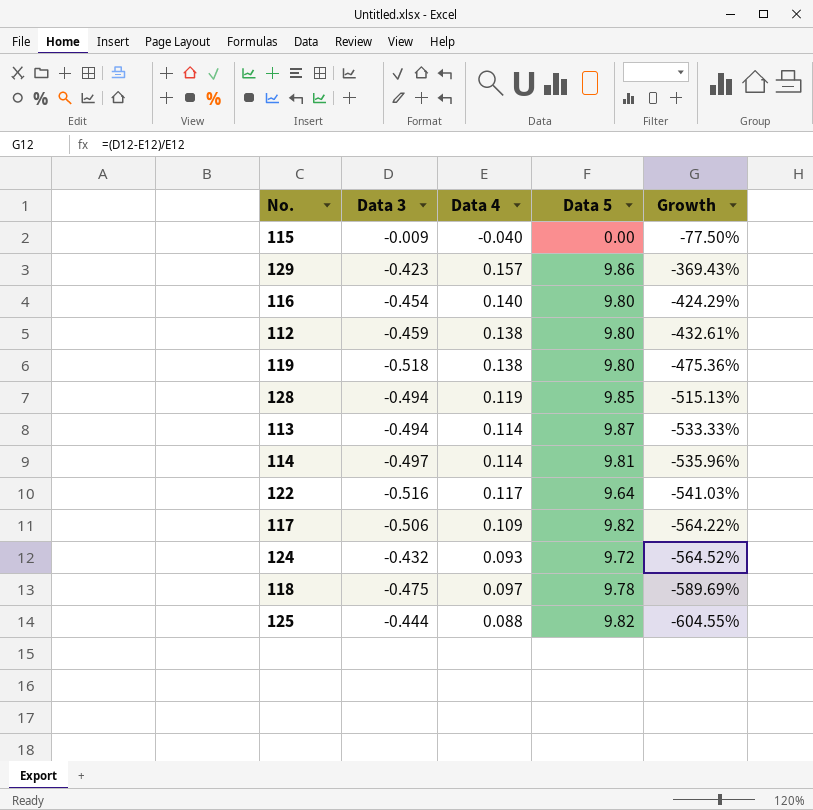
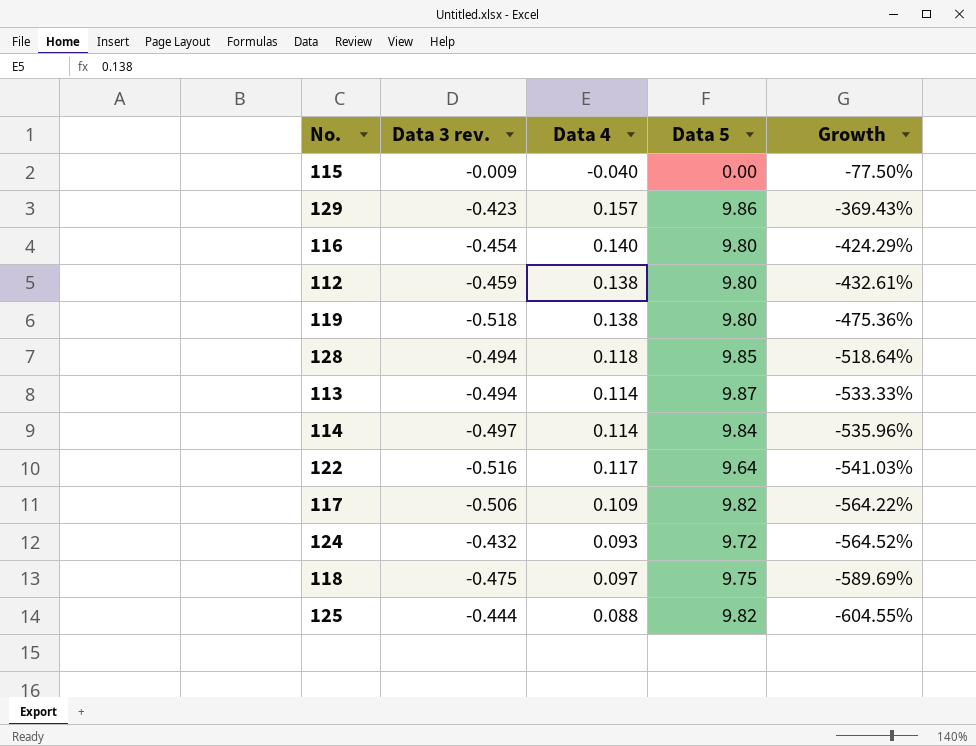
column name: Data 3 -> Data 3 rev.
128 | Data 4: 0.119 -> 0.118
128 | Growth: -515.13% -> -518.64%
114 | Data 5: 9.81 -> 9.84
118 | Data 5: 9.78 -> 9.75

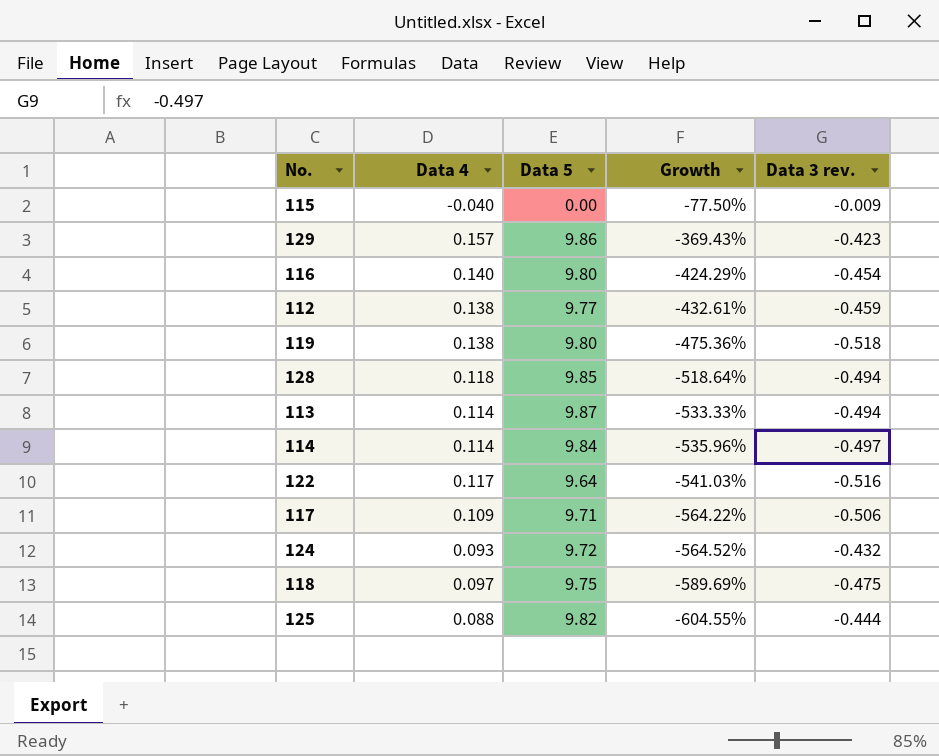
column Data 3 rev. | position: 2 -> 5
112 | Data 5: 9.80 -> 9.77
117 | Data 5: 9.82 -> 9.71

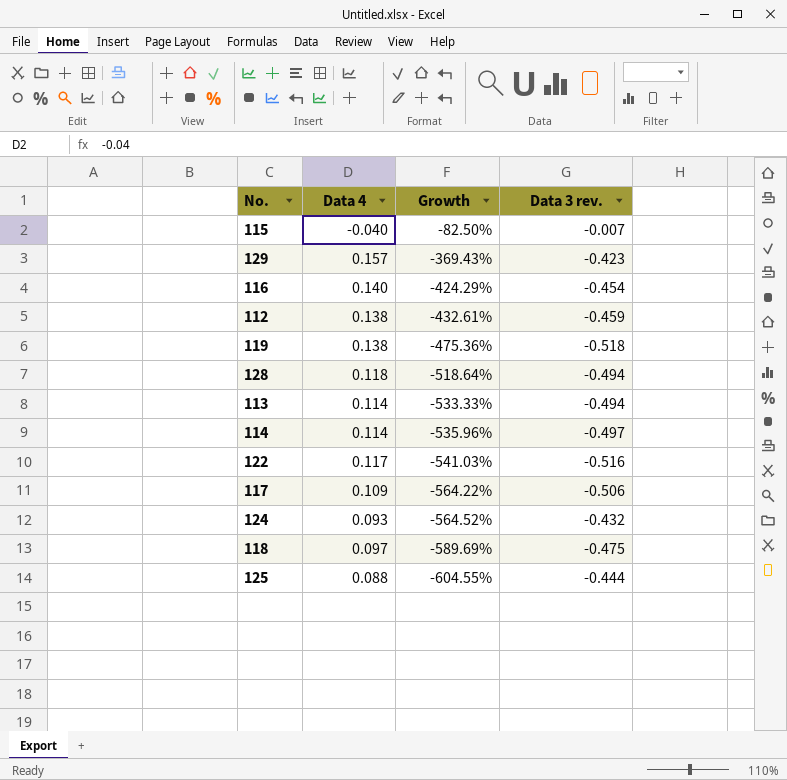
column Data 5 | position: 3 -> none
115 | Growth: -77.50% -> -82.50%
115 | Data 3 rev.: -0.009 -> -0.007

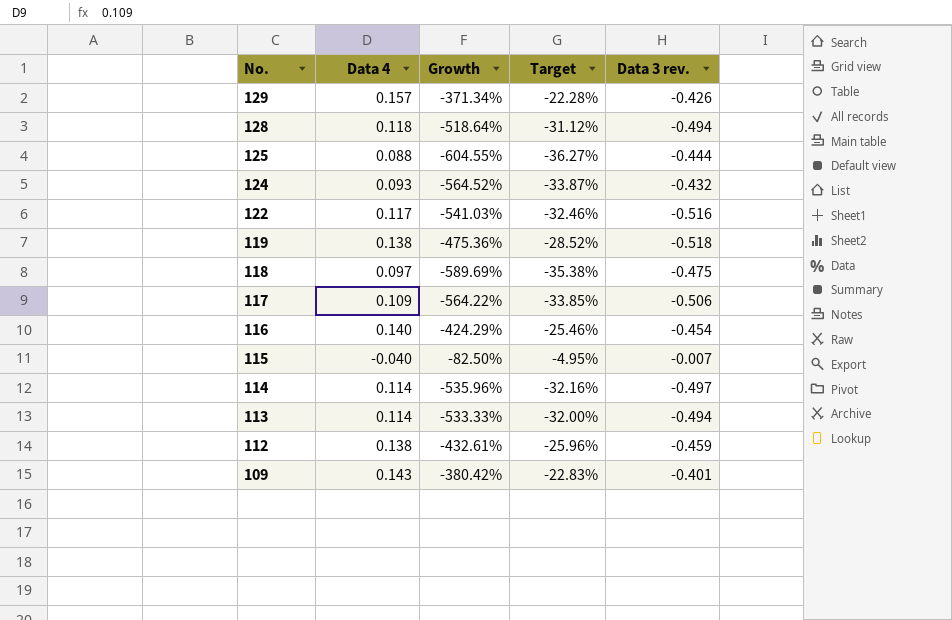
row order: Growth descending -> No. descending
column Target | formula: none -> [Growth] * 0.06
129 | Growth: -369.43% -> -371.34%
129 | Data 3 rev.: -0.423 -> -0.426
row 109: none -> 0.143 | -380.42% | -22.83% | -0.401

